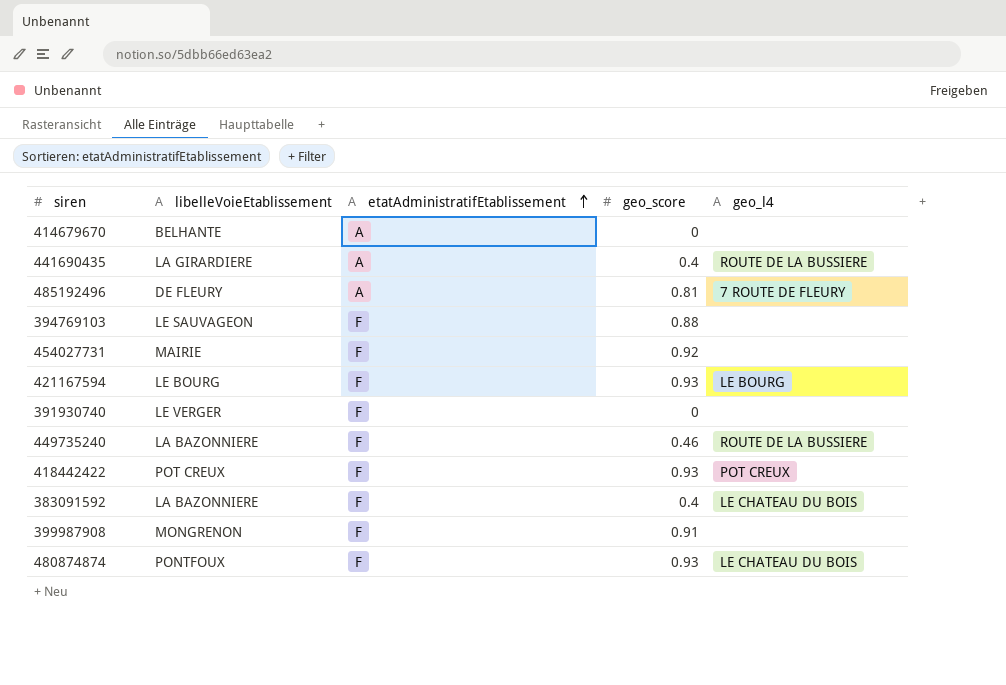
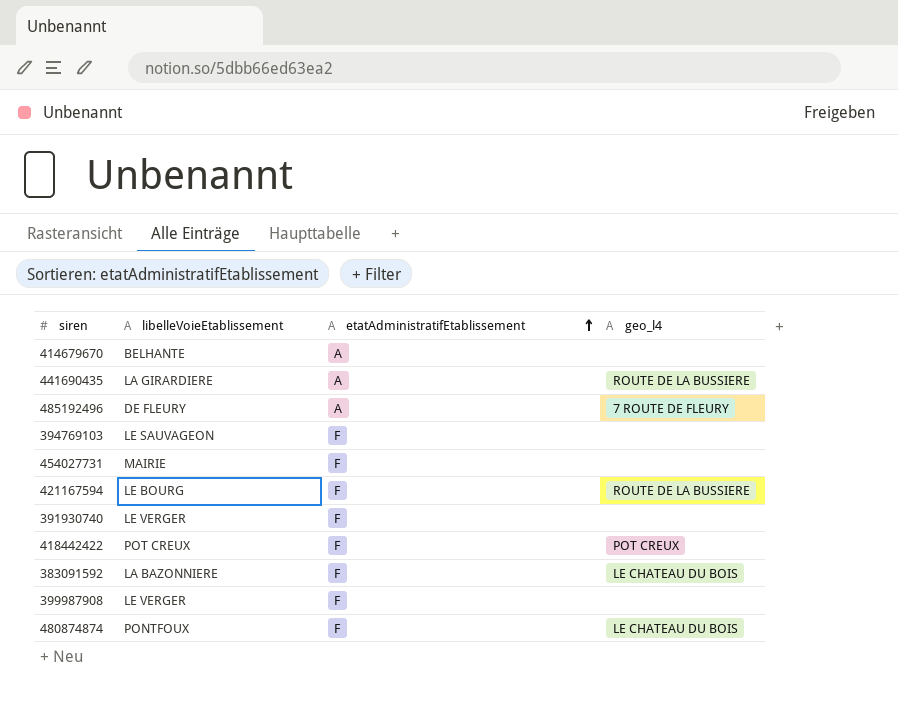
column geo_score | position: 4 -> none
row 449735240: LA BAZONNIERE | F | 0.46 | ROUTE DE LA BUSSIERE -> none
421167594 | geo_l4: LE BOURG -> ROUTE DE LA BUSSIERE
399987908 | libelleVoieEtablissement: MONGRENON -> LE VERGER

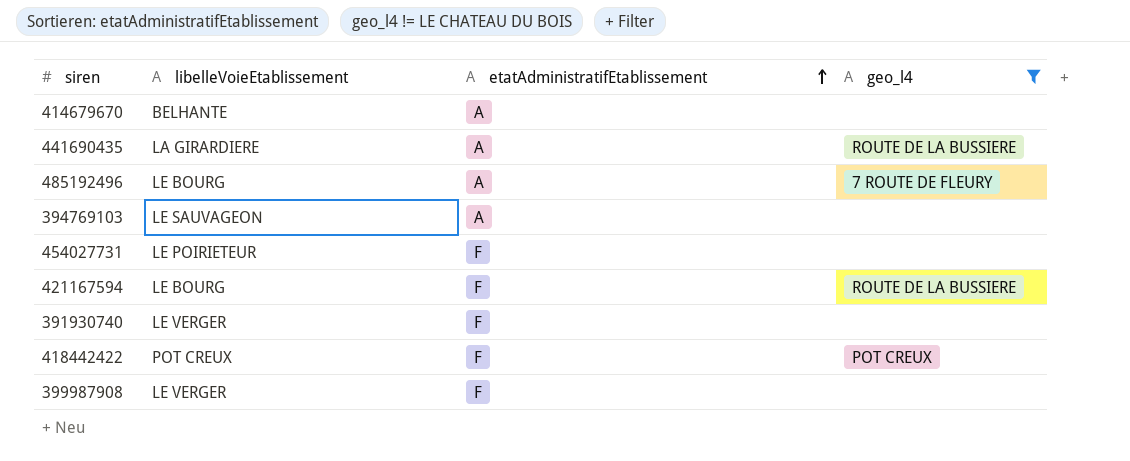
filter: none -> geo_l4 != LE CHATEAU DU BOIS
485192496 | libelleVoieEtablissement: DE FLEURY -> LE BOURG
394769103 | etatAdministratifEtablissement: F -> A
454027731 | libelleVoieEtablissement: MAIRIE -> LE POIRIETEUR

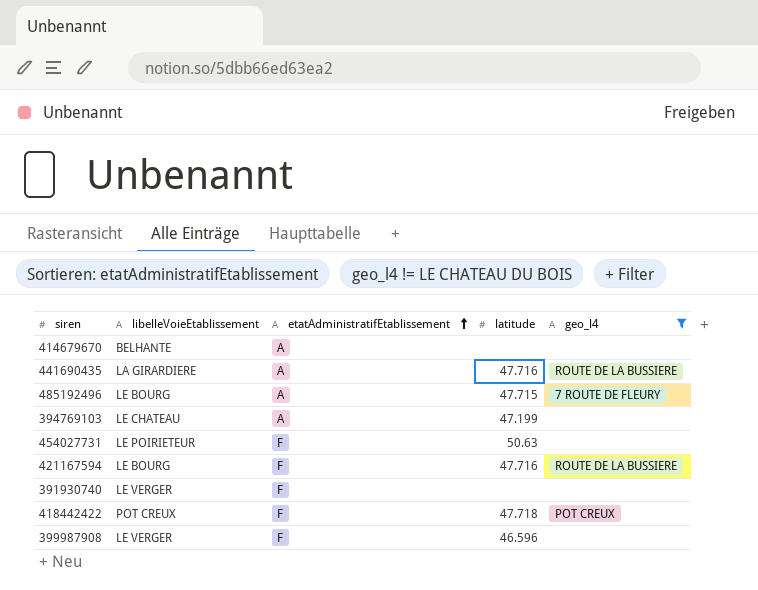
column latitude | position: none -> 4
394769103 | libelleVoieEtablissement: LE SAUVAGEON -> LE CHATEAU

